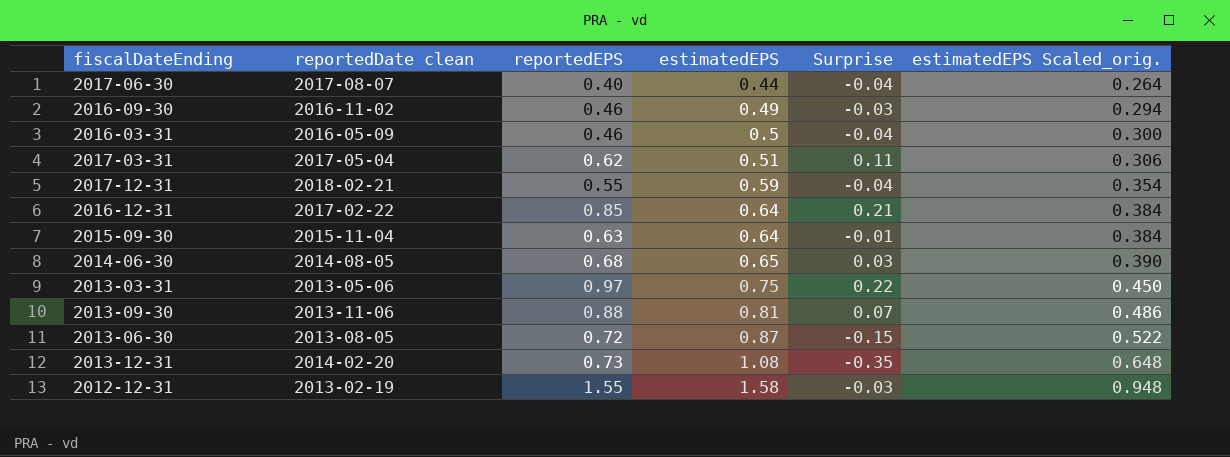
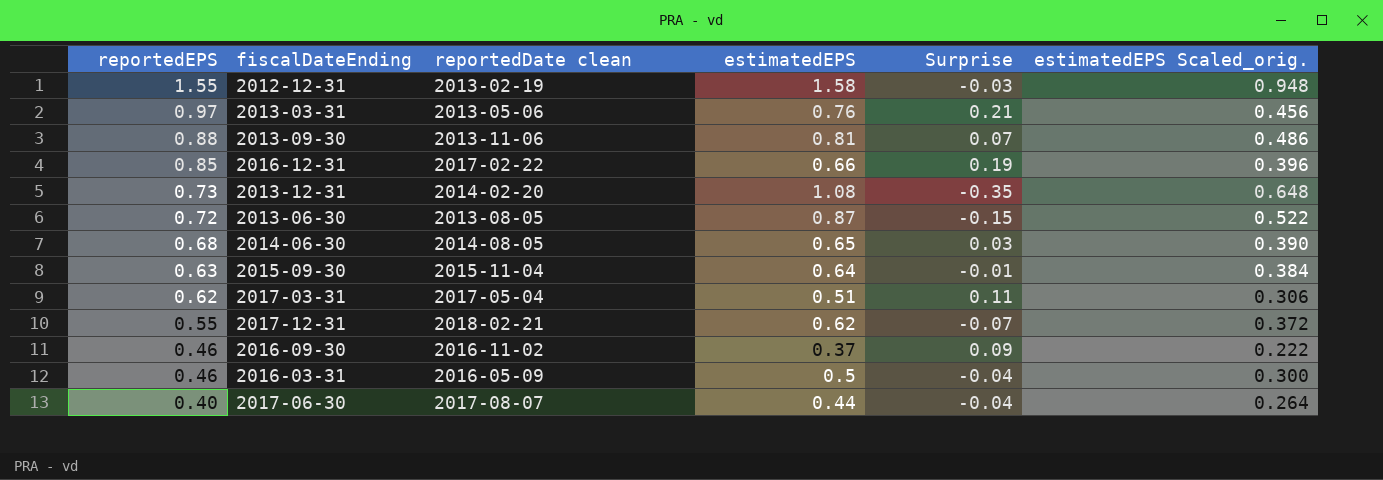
row order: estimatedEPS ascending -> reportedEPS descending
column reportedEPS | position: 3 -> 1
2013-03-31 | estimatedEPS: 0.75 -> 0.76
2013-03-31 | Surprise: 0.22 -> 0.21
2013-03-31 | estimatedEPS Scaled_orig.: 0.450 -> 0.456
2016-12-31 | estimatedEPS: 0.64 -> 0.66
2016-12-31 | Surprise: 0.21 -> 0.19
2016-12-31 | estimatedEPS Scaled_orig.: 0.384 -> 0.396
2017-12-31 | estimatedEPS: 0.59 -> 0.62
2017-12-31 | Surprise: -0.04 -> -0.07
2017-12-31 | estimatedEPS Scaled_orig.: 0.354 -> 0.372
2016-09-30 | estimatedEPS: 0.49 -> 0.37
2016-09-30 | Surprise: -0.03 -> 0.09
2016-09-30 | estimatedEPS Scaled_orig.: 0.294 -> 0.222

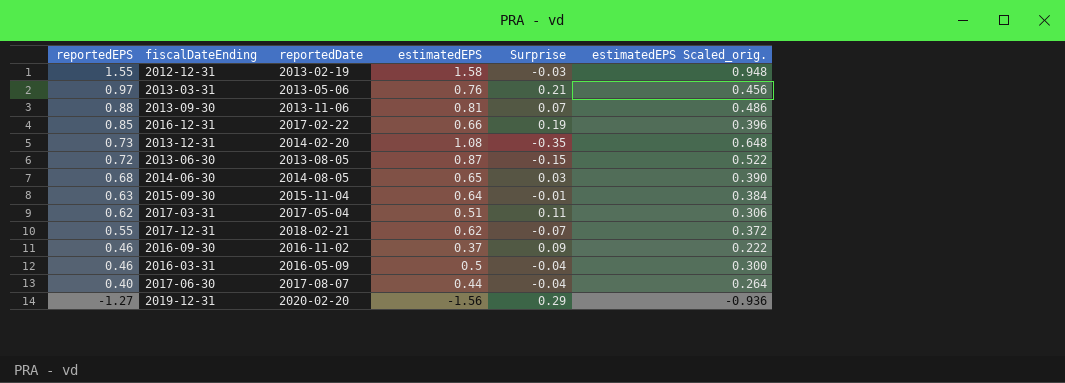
column name: reportedDate clean -> reportedDate
row 2019-12-31: none -> -1.27 | 2020-02-20 | -1.56 | 0.29 | -0.936

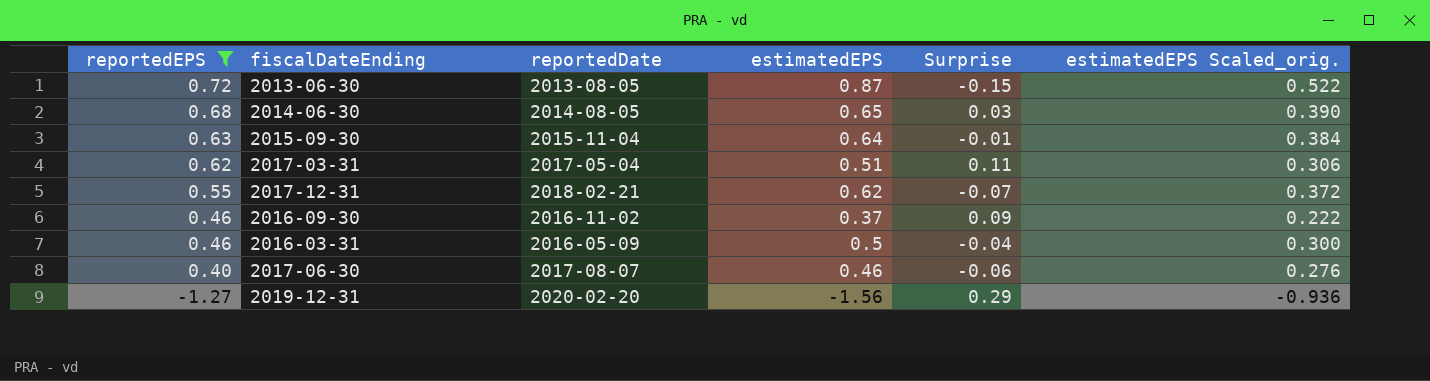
filter: none -> reportedEPS <= 0.72
2017-06-30 | estimatedEPS: 0.44 -> 0.46
2017-06-30 | Surprise: -0.04 -> -0.06
2017-06-30 | estimatedEPS Scaled_orig.: 0.264 -> 0.276

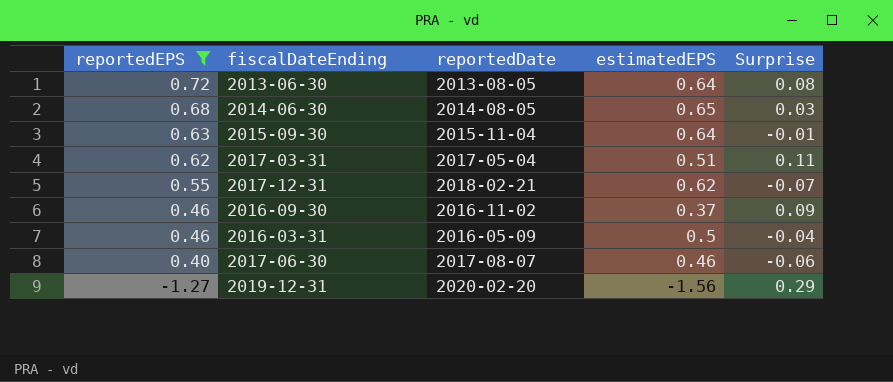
column estimatedEPS Scaled_orig. | formula: [estimatedEPS] * 0.6 -> none
2013-06-30 | estimatedEPS: 0.87 -> 0.64
2013-06-30 | Surprise: -0.15 -> 0.08

